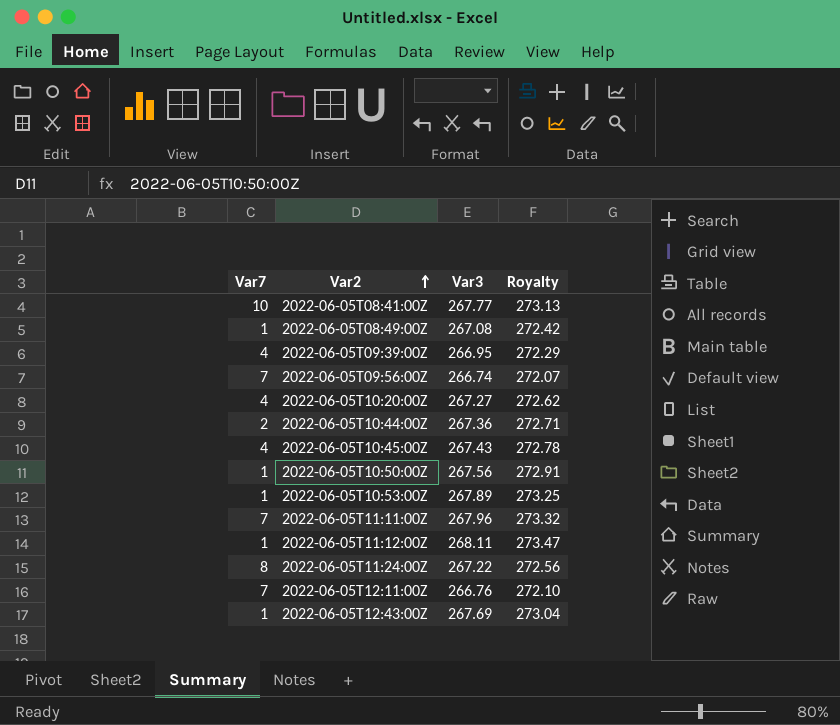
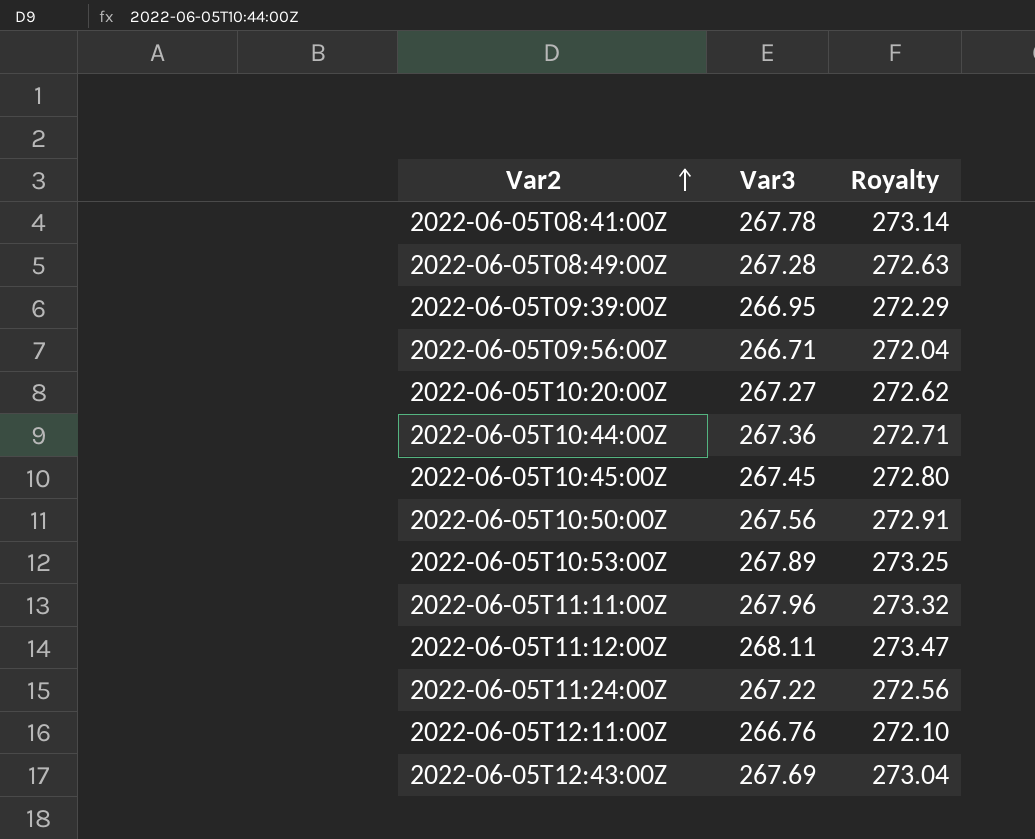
column Var7 | position: 1 -> none
2022-06-05T08:41:00Z | Var3: 267.77 -> 267.78
2022-06-05T08:41:00Z | Royalty: 273.13 -> 273.14
2022-06-05T08:49:00Z | Var3: 267.08 -> 267.28
2022-06-05T08:49:00Z | Royalty: 272.42 -> 272.63
2022-06-05T09:56:00Z | Var3: 266.74 -> 266.71
2022-06-05T09:56:00Z | Royalty: 272.07 -> 272.04
2022-06-05T10:45:00Z | Var3: 267.43 -> 267.45
2022-06-05T10:45:00Z | Royalty: 272.78 -> 272.80

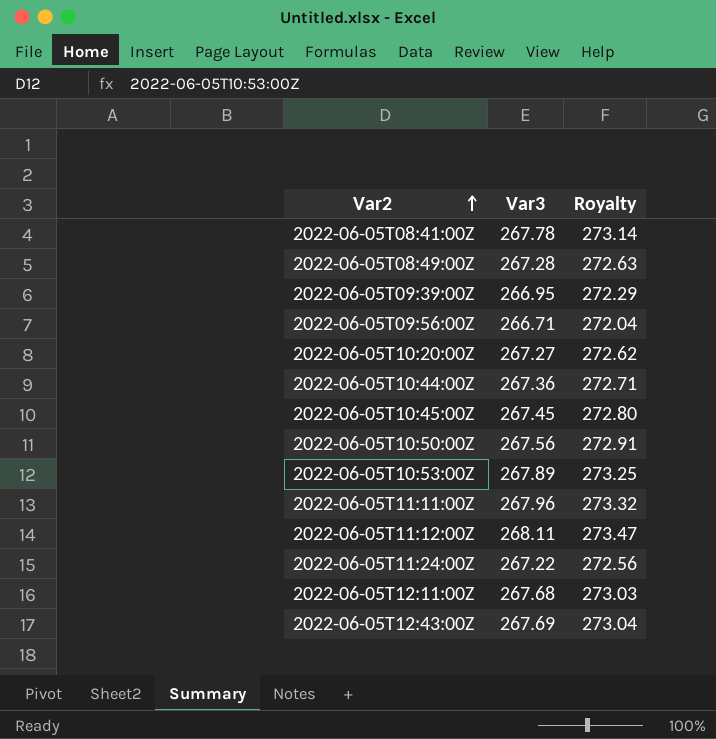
2022-06-05T12:11:00Z | Var3: 266.76 -> 267.68
2022-06-05T12:11:00Z | Royalty: 272.10 -> 273.03

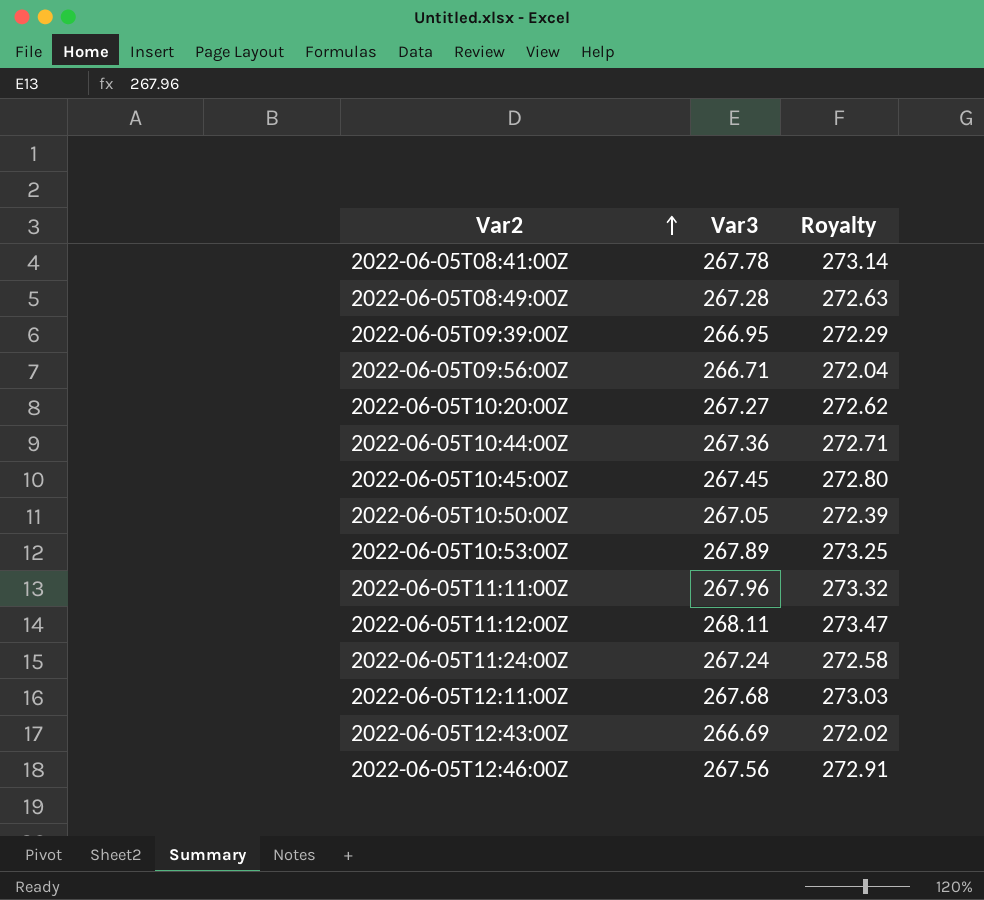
2022-06-05T10:50:00Z | Var3: 267.56 -> 267.05
2022-06-05T10:50:00Z | Royalty: 272.91 -> 272.39
2022-06-05T11:24:00Z | Var3: 267.22 -> 267.24
2022-06-05T11:24:00Z | Royalty: 272.56 -> 272.58
2022-06-05T12:43:00Z | Var3: 267.69 -> 266.69
2022-06-05T12:43:00Z | Royalty: 273.04 -> 272.02
row 2022-06-05T12:46:00Z: none -> 267.56 | 272.91

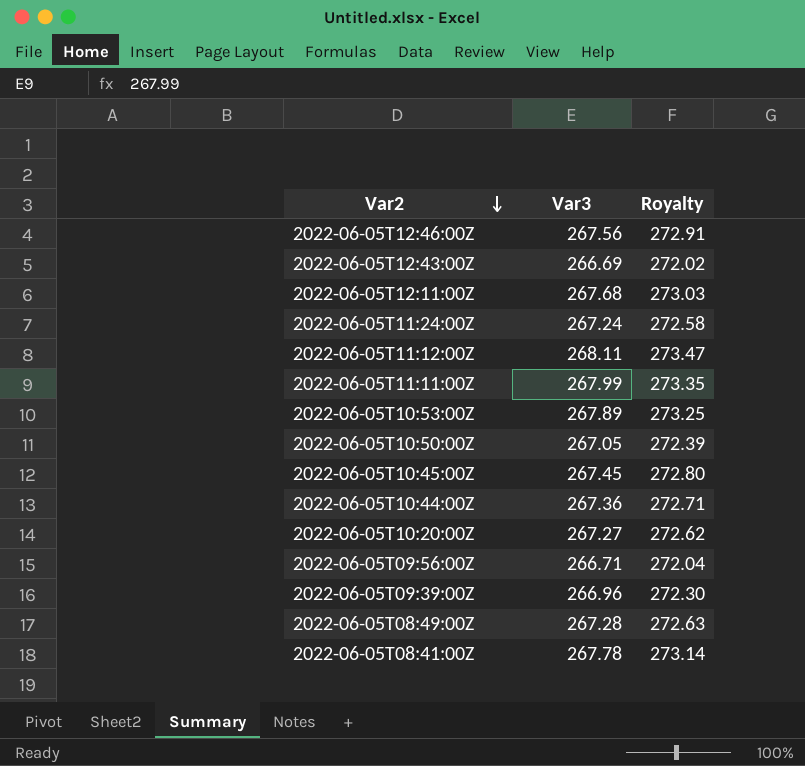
row order: Var2 ascending -> Var2 descending
2022-06-05T11:11:00Z | Var3: 267.96 -> 267.99
2022-06-05T11:11:00Z | Royalty: 273.32 -> 273.35
2022-06-05T09:39:00Z | Var3: 266.95 -> 266.96
2022-06-05T09:39:00Z | Royalty: 272.29 -> 272.30

